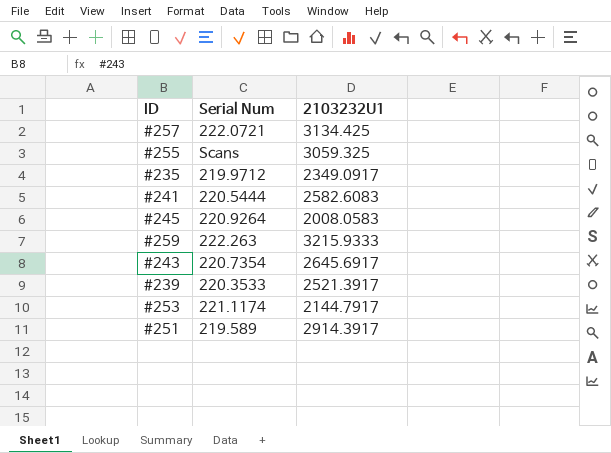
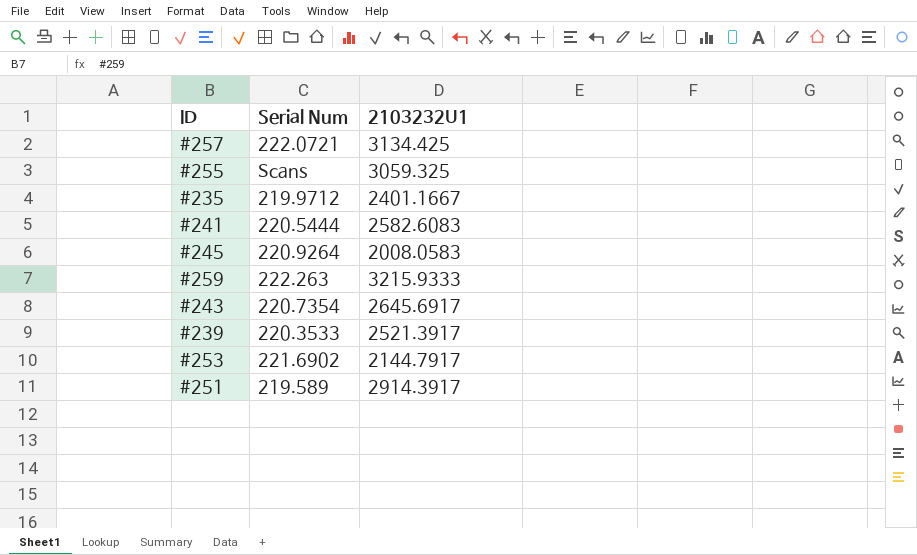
#235 | 2103232U1: 2349.0917 -> 2401.1667
#253 | Serial Num: 221.1174 -> 221.6902

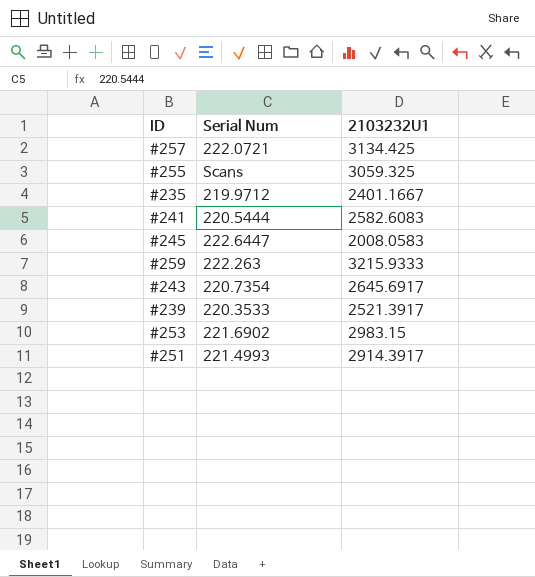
#245 | Serial Num: 220.9264 -> 222.6447
#253 | 2103232U1: 2144.7917 -> 2983.15
#251 | Serial Num: 219.589 -> 221.4993

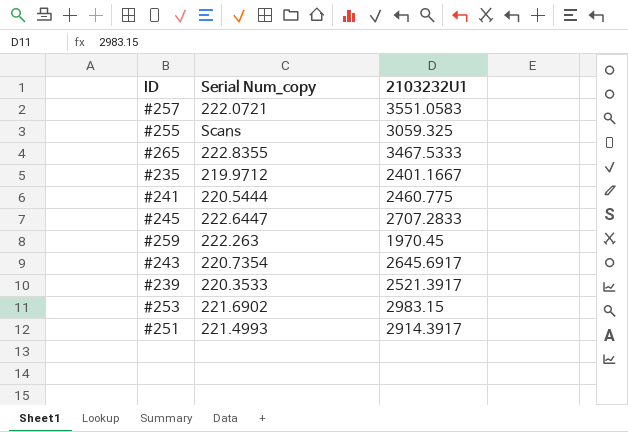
column name: Serial Num -> Serial Num_copy
#257 | 2103232U1: 3134.425 -> 3551.0583
row #265: none -> 222.8355 | 3467.5333
#241 | 2103232U1: 2582.6083 -> 2460.775
#245 | 2103232U1: 2008.0583 -> 2707.2833
#259 | 2103232U1: 3215.9333 -> 1970.45

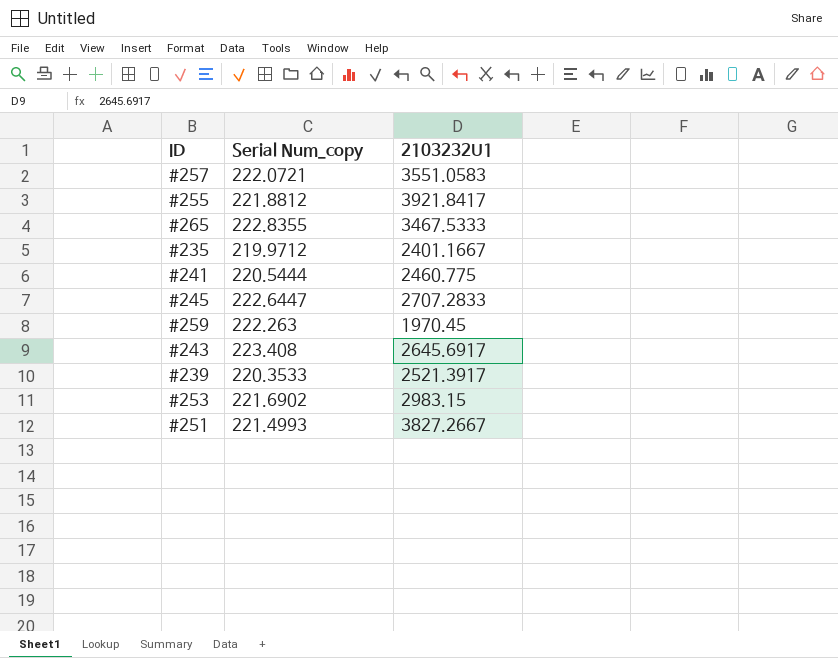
#255 | Serial Num_copy: Scans -> 221.8812
#255 | 2103232U1: 3059.325 -> 3921.8417
#243 | Serial Num_copy: 220.7354 -> 223.408
#251 | 2103232U1: 2914.3917 -> 3827.2667

